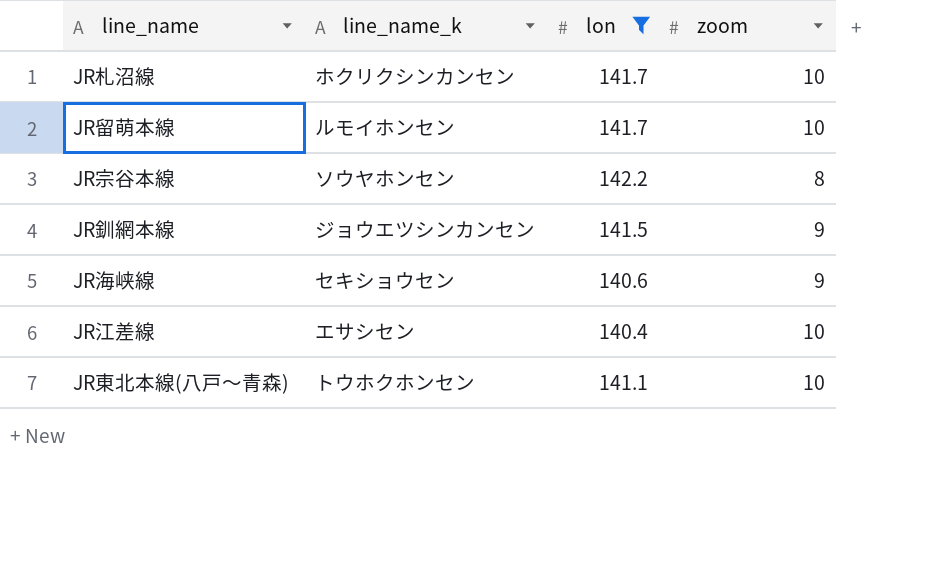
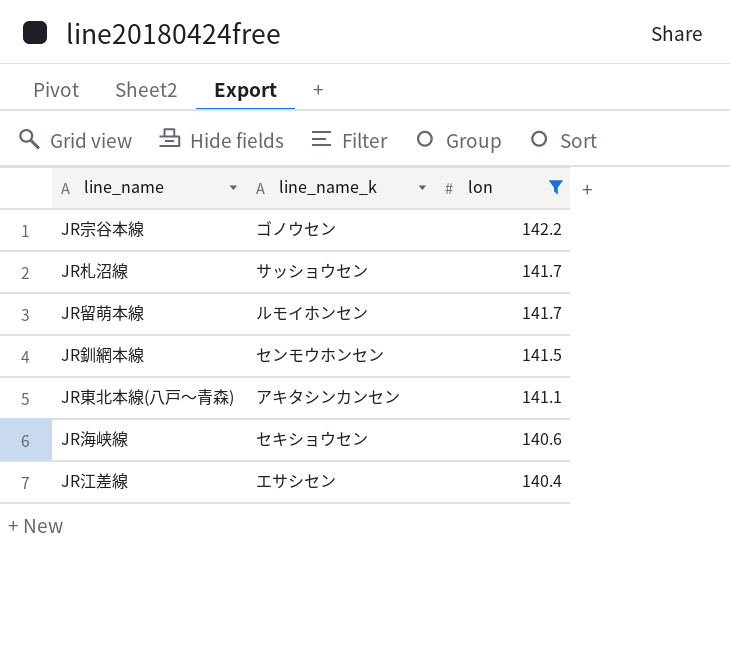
row order: none -> lon descending
column zoom | position: 4 -> none
JR宗谷本線 | line_name_k: ソウヤホンセン -> ゴノウセン
JR札沼線 | line_name_k: ホクリクシンカンセン -> サッショウセン
JR釧網本線 | line_name_k: ジョウエツシンカンセン -> センモウホンセン
JR東北本線(八戸～青森) | line_name_k: トウホクホンセン -> アキタシンカンセン

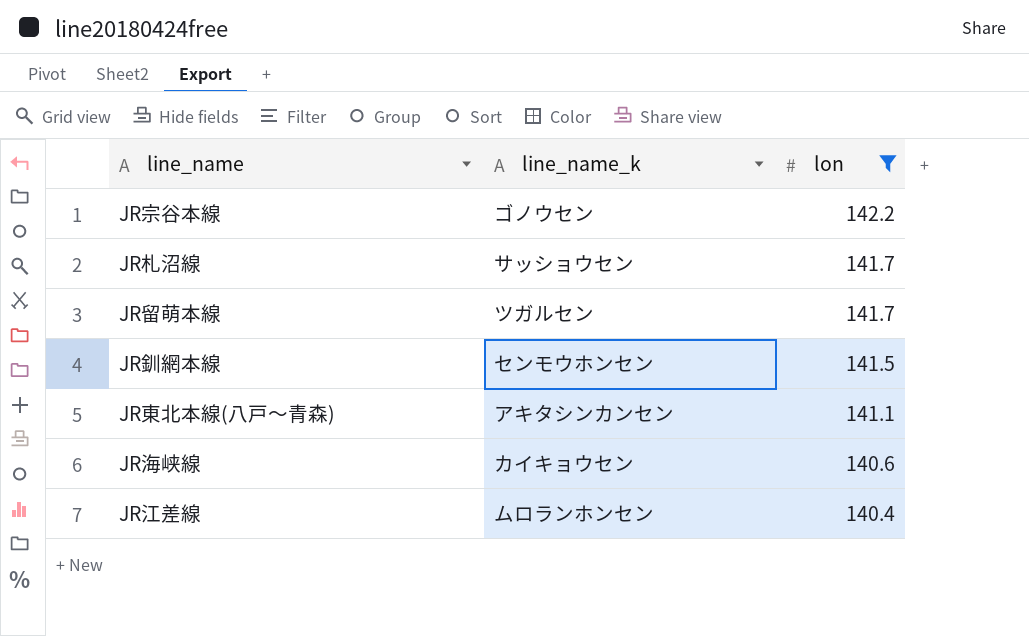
JR留萌本線 | line_name_k: ルモイホンセン -> ツガルセン
JR海峡線 | line_name_k: セキショウセン -> カイキョウセン
JR江差線 | line_name_k: エサシセン -> ムロランホンセン

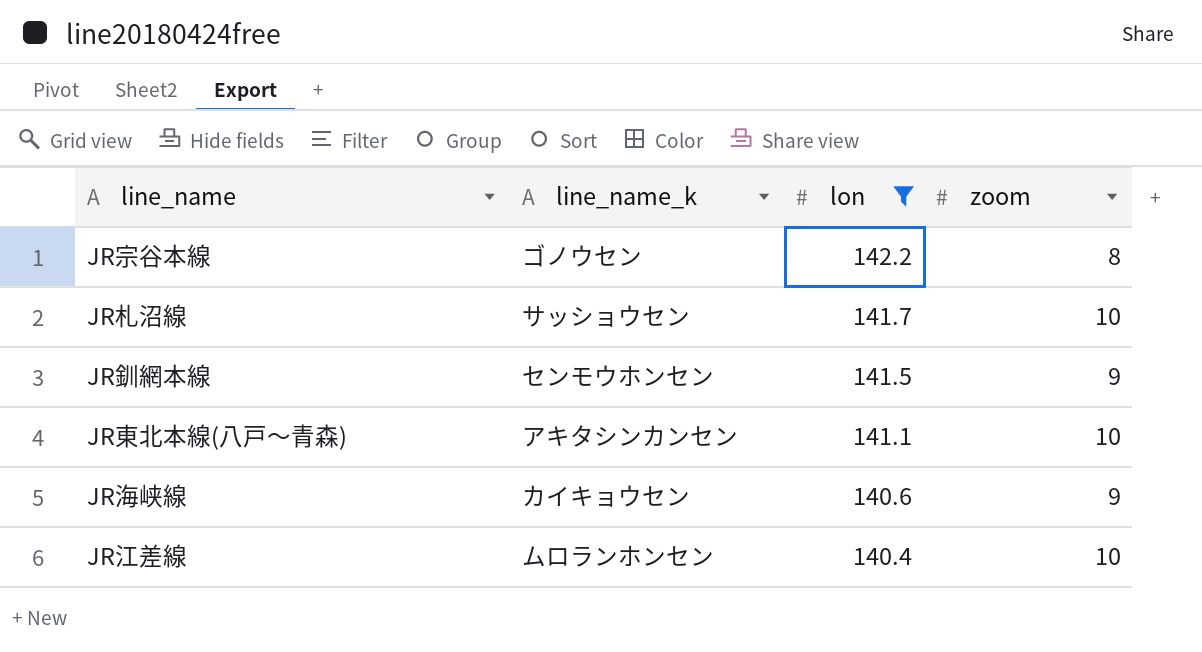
column zoom | position: none -> 4
row JR留萌本線: ツガルセン | 141.7 -> none

